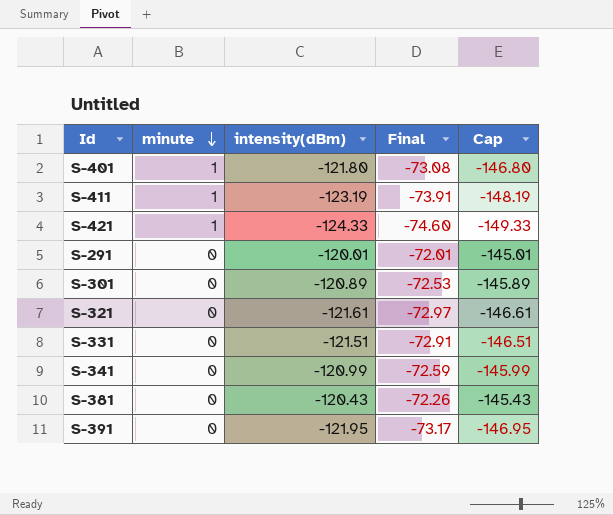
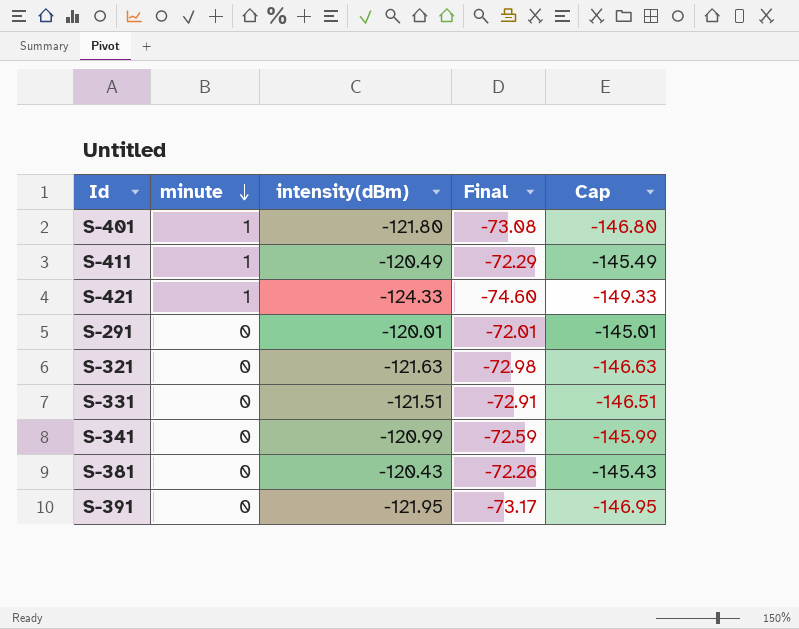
row S-301: 0 | -120.89 | -72.53 | -145.89 -> none
S-411 | intensity(dBm): -123.19 -> -120.49
S-411 | Final: -73.91 -> -72.29
S-411 | Cap: -148.19 -> -145.49
S-321 | intensity(dBm): -121.61 -> -121.63
S-321 | Final: -72.97 -> -72.98
S-321 | Cap: -146.61 -> -146.63

